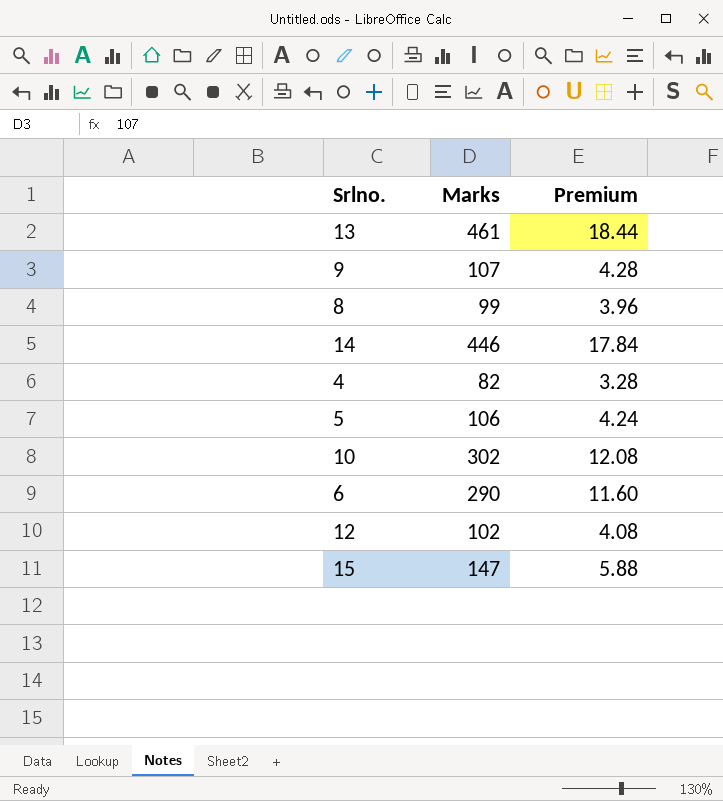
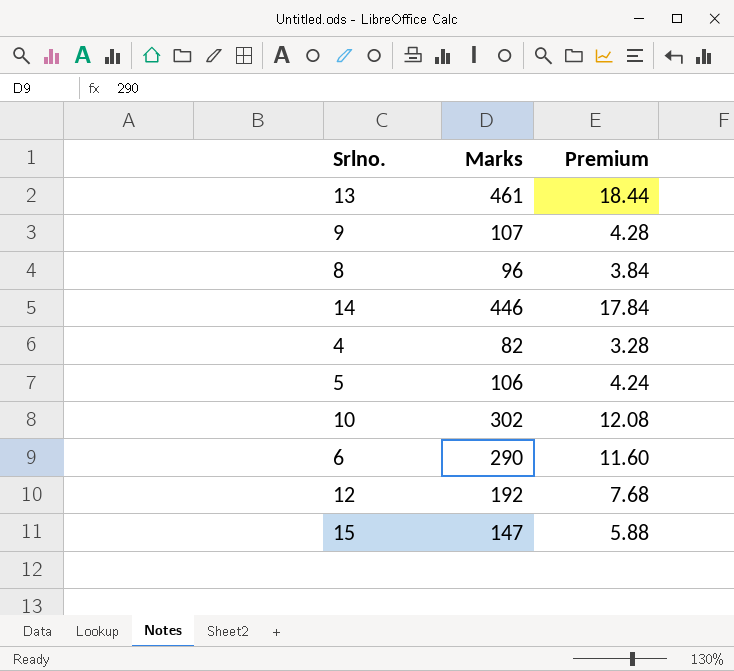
8 | Marks: 99 -> 96
8 | Premium: 3.96 -> 3.84
12 | Marks: 102 -> 192
12 | Premium: 4.08 -> 7.68

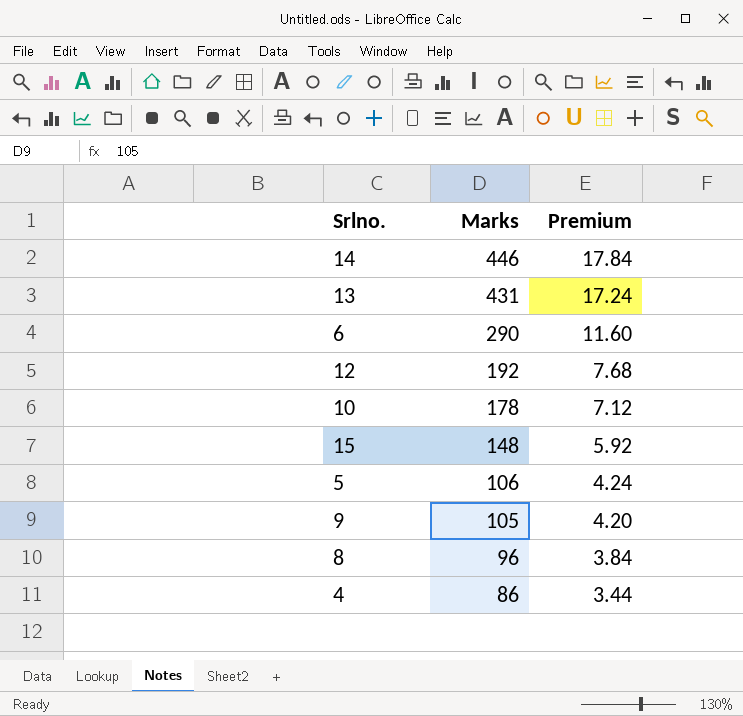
row order: none -> Marks descending
13 | Marks: 461 -> 431
13 | Premium: 18.44 -> 17.24
10 | Marks: 302 -> 178
10 | Premium: 12.08 -> 7.12
15 | Marks: 147 -> 148
15 | Premium: 5.88 -> 5.92
9 | Marks: 107 -> 105
9 | Premium: 4.28 -> 4.20
4 | Marks: 82 -> 86
4 | Premium: 3.28 -> 3.44

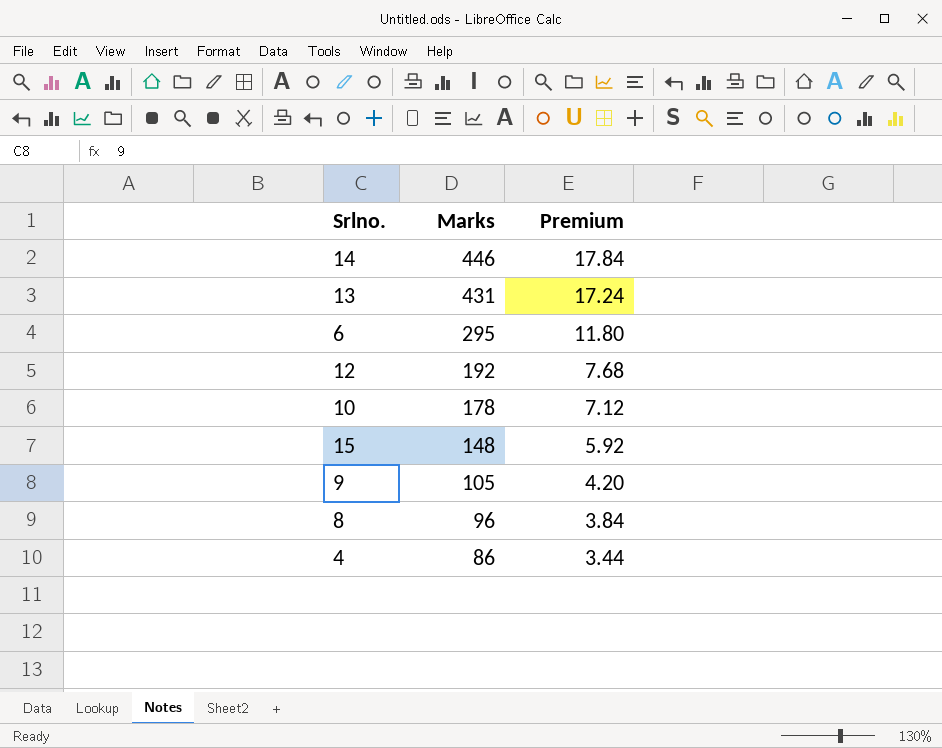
row 5: 106 | 4.24 -> none
6 | Marks: 290 -> 295
6 | Premium: 11.60 -> 11.80

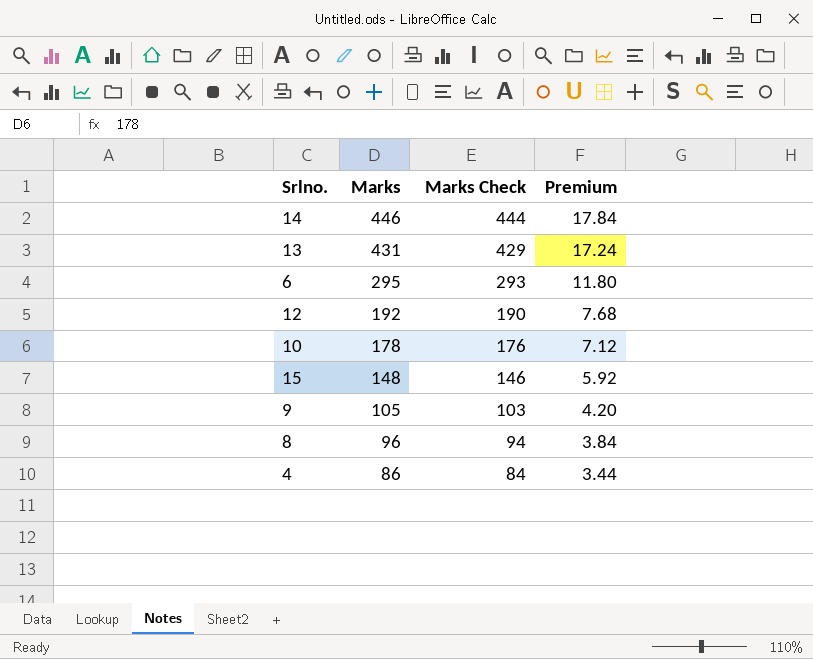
column Marks Check | formula: none -> [Marks] - 2

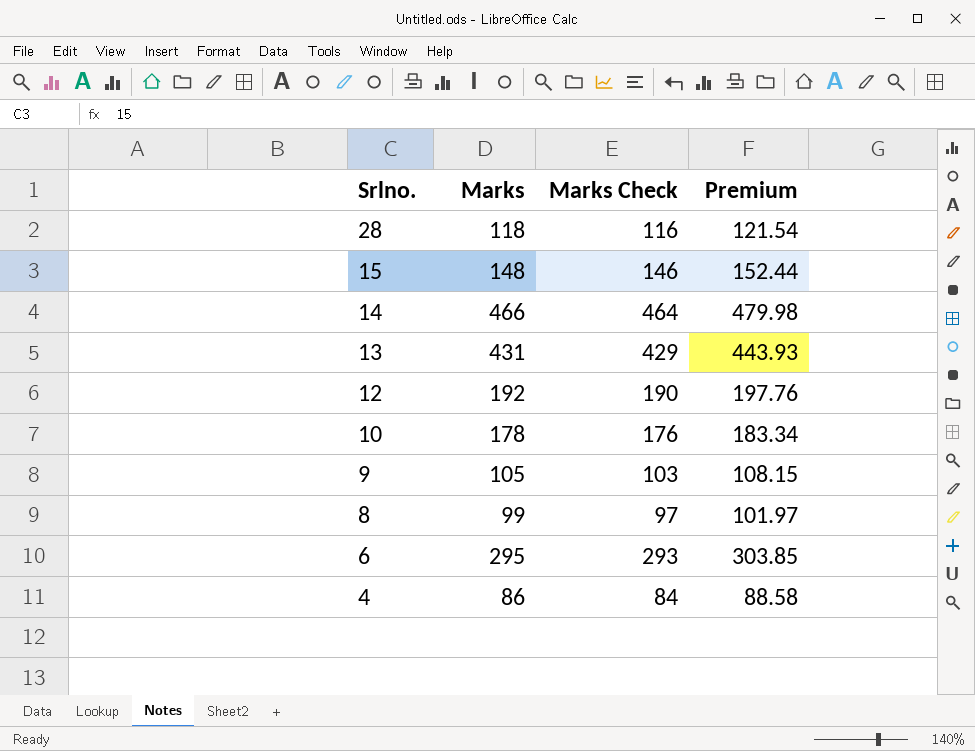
row order: Marks descending -> Srlno. descending
column Premium | formula: [Marks] * 0.04 -> [Marks] * 1.03
row 28: none -> 118 | 116 | 121.54
14 | Marks: 446 -> 466
14 | Marks Check: 444 -> 464
8 | Marks: 96 -> 99
8 | Marks Check: 94 -> 97

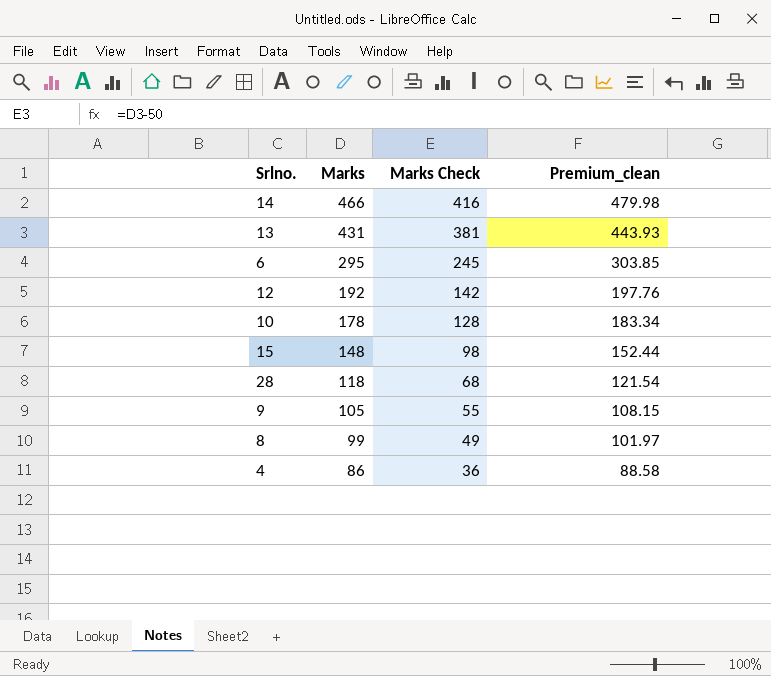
row order: Srlno. descending -> Marks descending
column Marks Check | formula: [Marks] - 2 -> [Marks] - 50
column name: Premium -> Premium_clean

